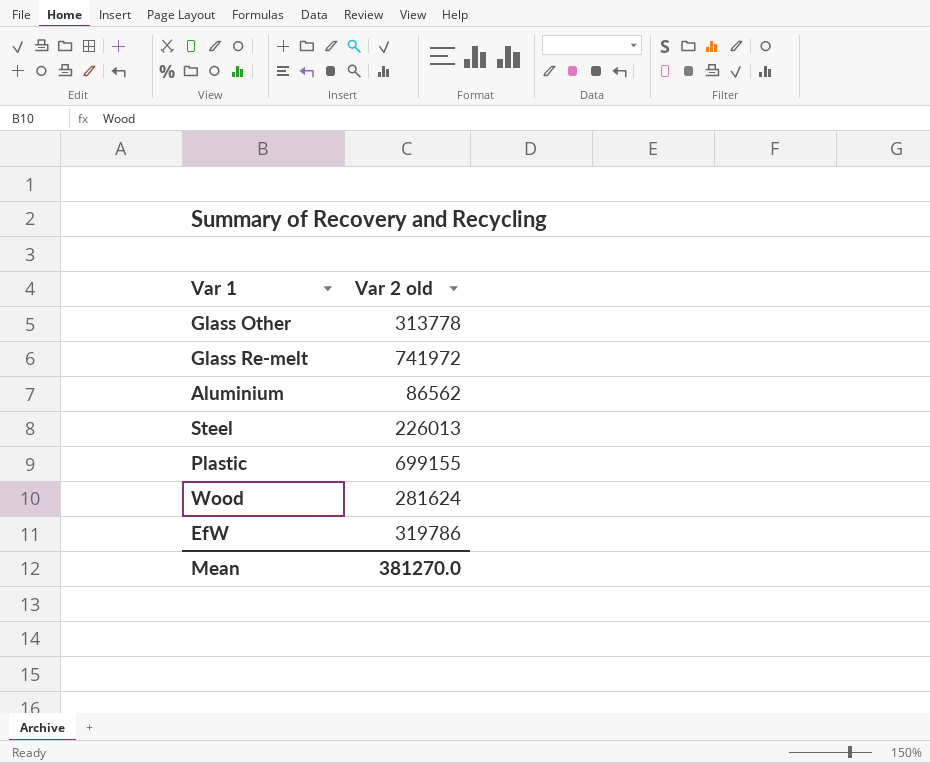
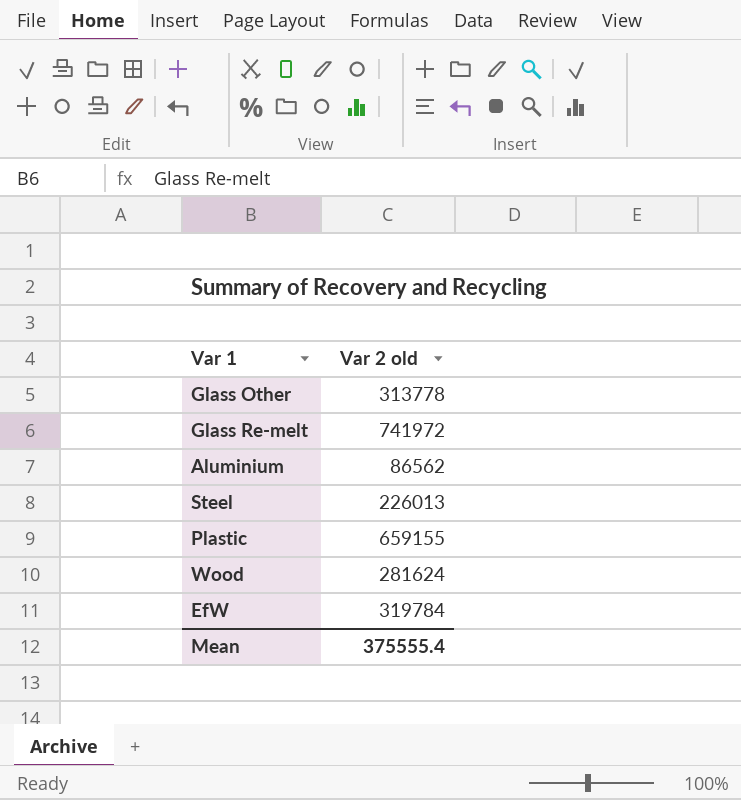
Plastic | Var 2 old: 699155 -> 659155
EfW | Var 2 old: 319786 -> 319784
Mean | Var 2 old: 381270.0 -> 375555.4

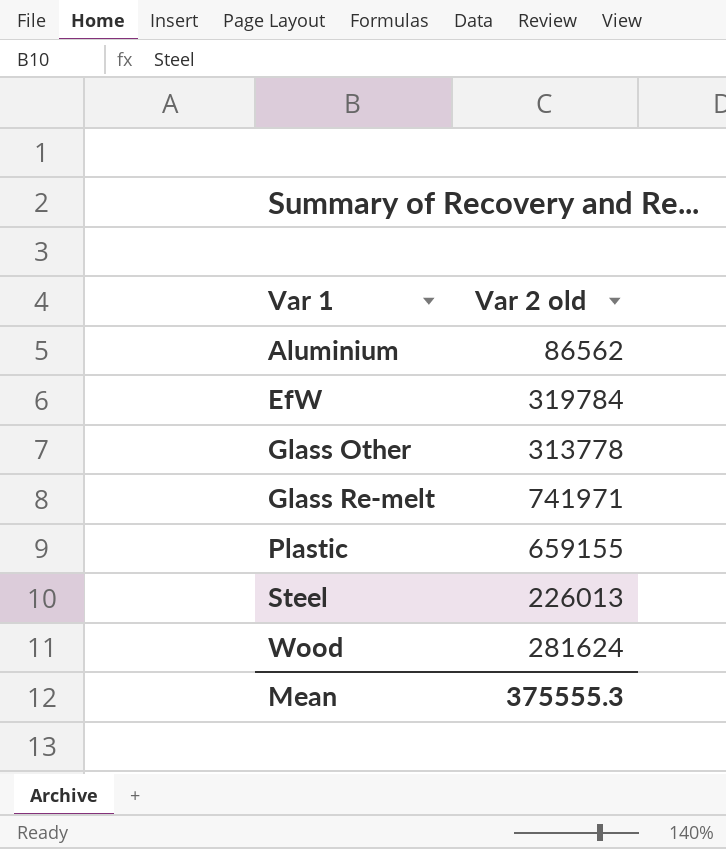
row order: none -> Var 1 ascending
Glass Re-melt | Var 2 old: 741972 -> 741971
Mean | Var 2 old: 375555.4 -> 375555.3

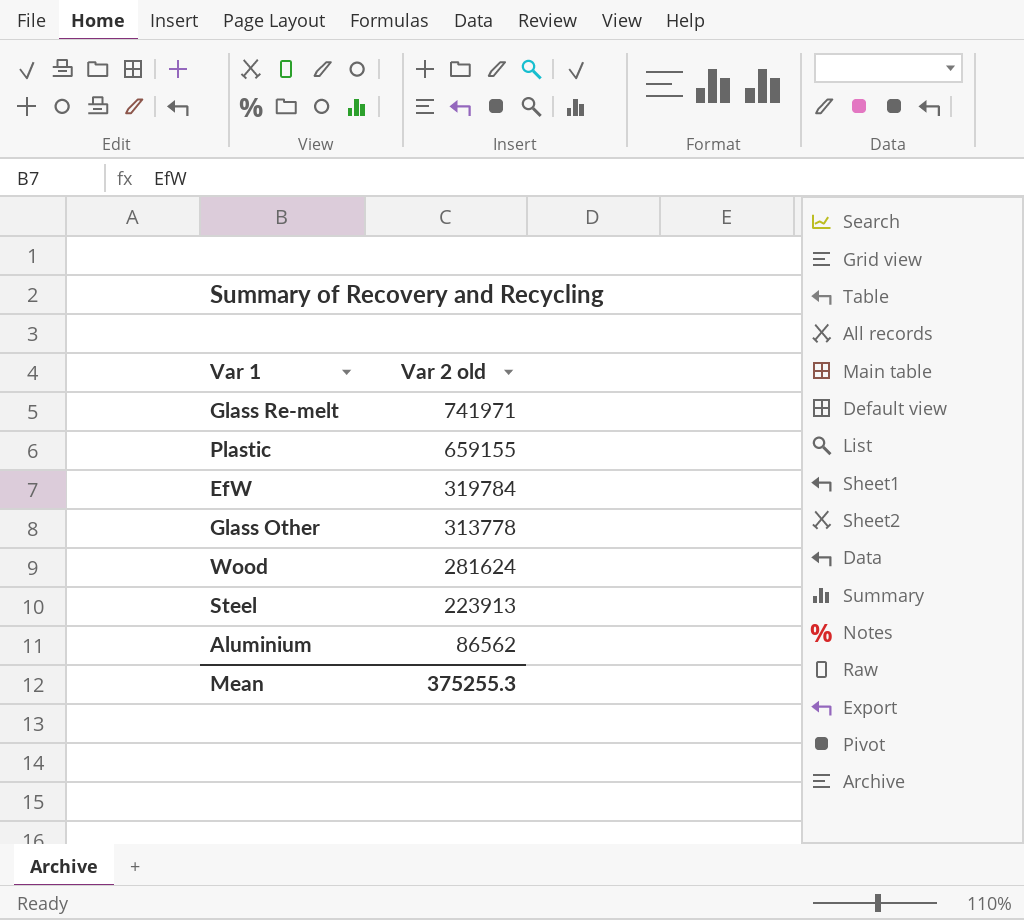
row order: Var 1 ascending -> Var 2 old descending
Steel | Var 2 old: 226013 -> 223913
Mean | Var 2 old: 375555.3 -> 375255.3

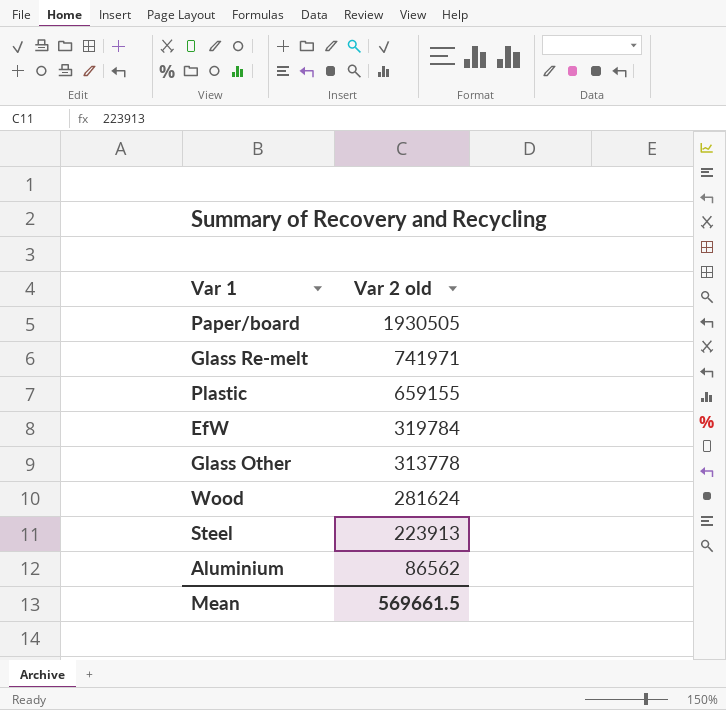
row Paper/board: none -> 1930505
Mean | Var 2 old: 375255.3 -> 569661.5

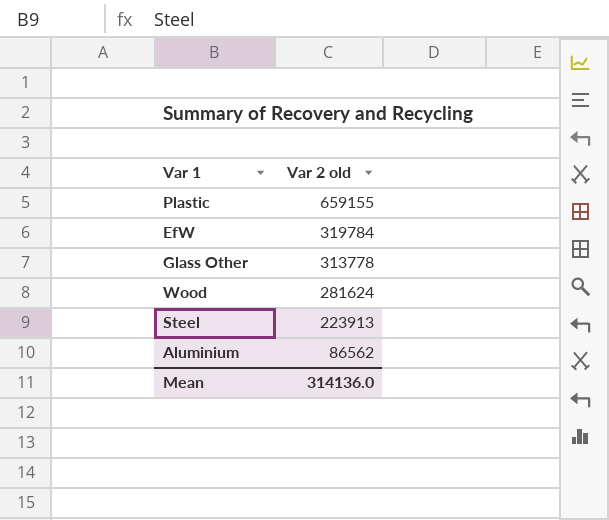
row Paper/board: 1930505 -> none
row Glass Re-melt: 741971 -> none
Mean | Var 2 old: 569661.5 -> 314136.0

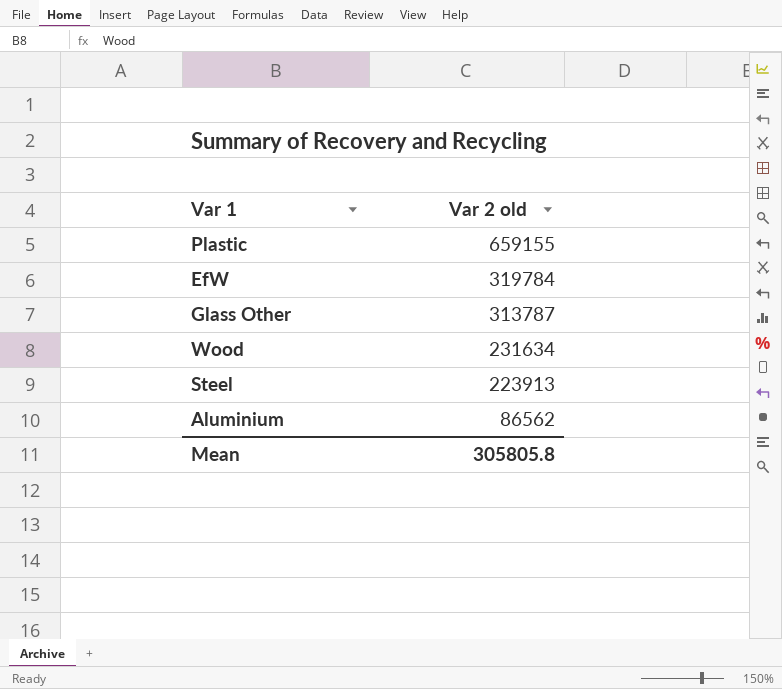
Glass Other | Var 2 old: 313778 -> 313787
Wood | Var 2 old: 281624 -> 231634
Mean | Var 2 old: 314136.0 -> 305805.8

